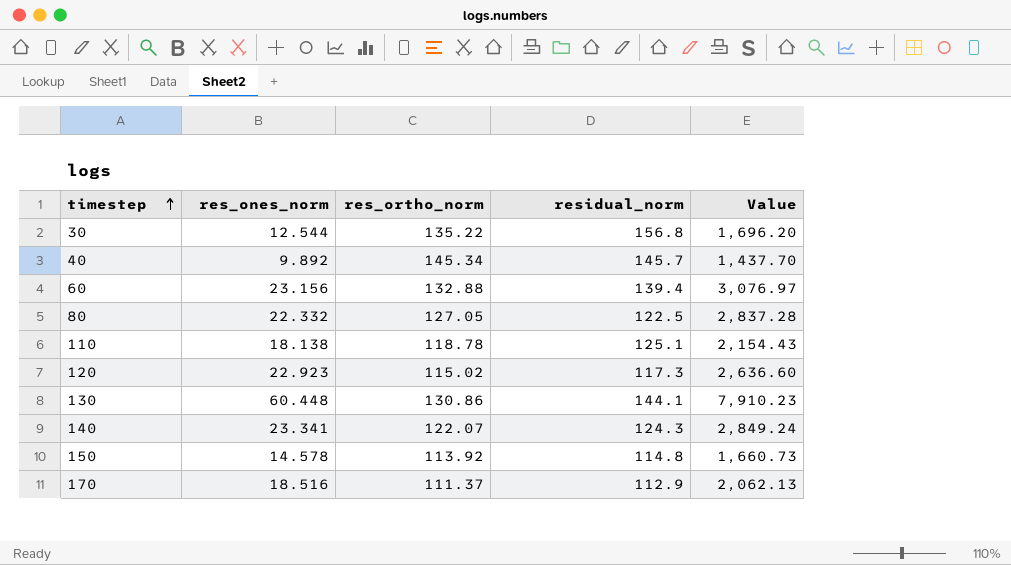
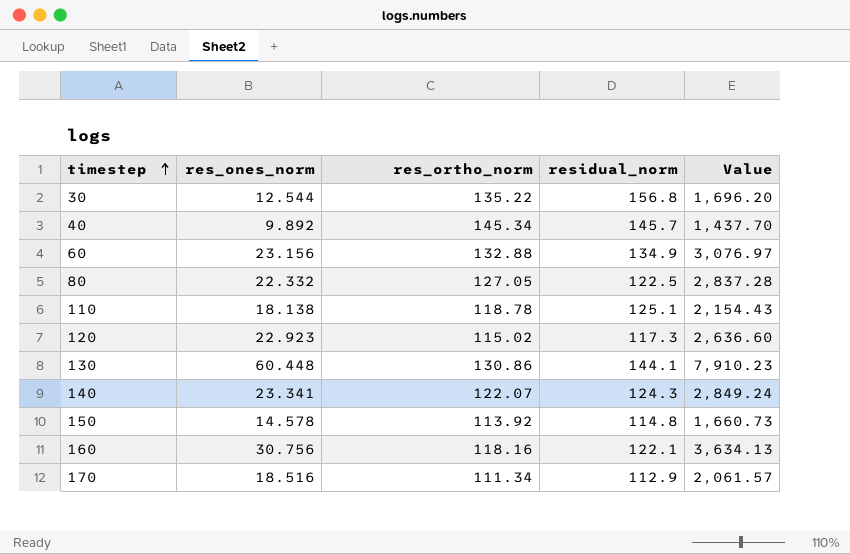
60 | residual_norm: 139.4 -> 134.9
row 160: none -> 30.756 | 118.16 | 122.1 | 3,634.13
170 | res_ortho_norm: 111.37 -> 111.34
170 | Value: 2,062.13 -> 2,061.57

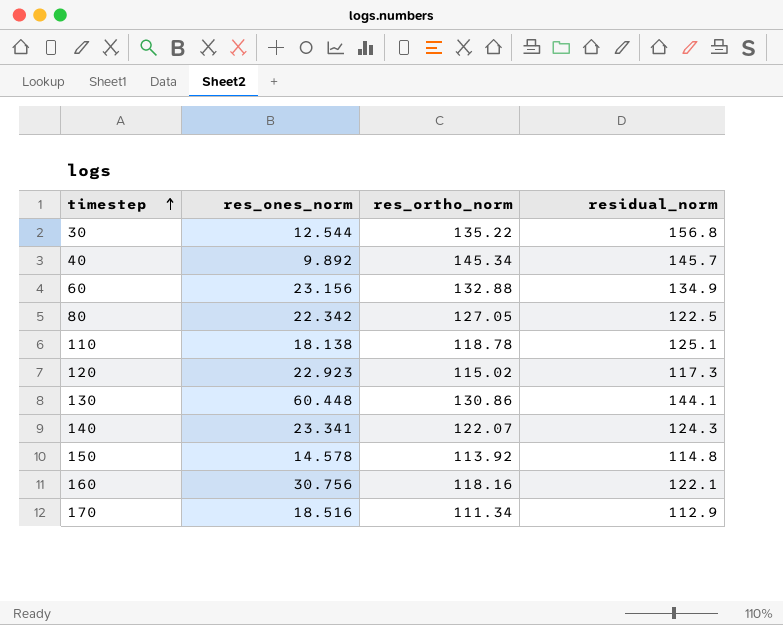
column Value | formula: [res_ones_norm] * [res_ortho_norm] -> none
80 | res_ones_norm: 22.332 -> 22.342

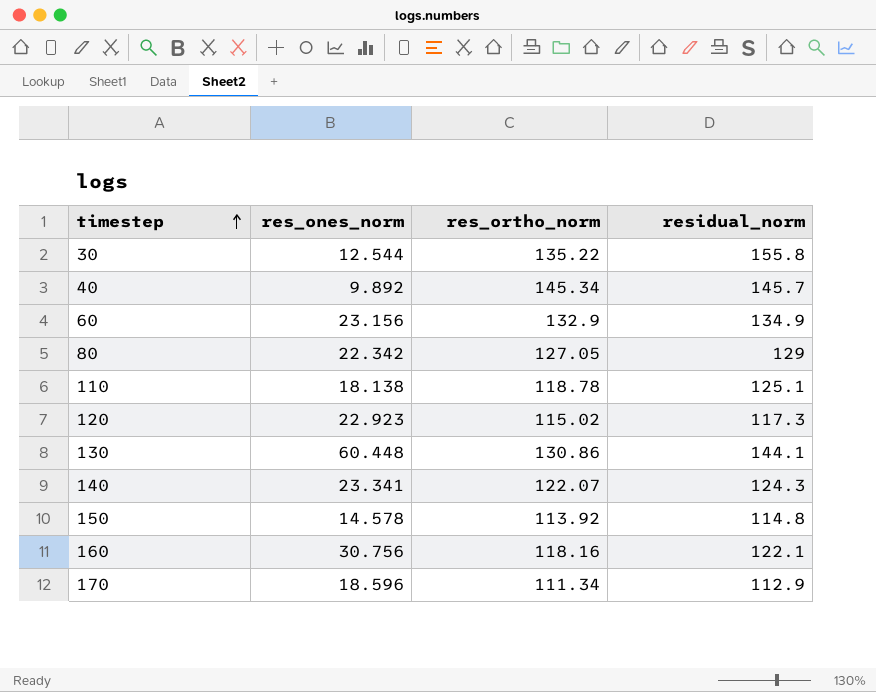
30 | residual_norm: 156.8 -> 155.8
60 | res_ortho_norm: 132.88 -> 132.9
80 | residual_norm: 122.5 -> 129
170 | res_ones_norm: 18.516 -> 18.596

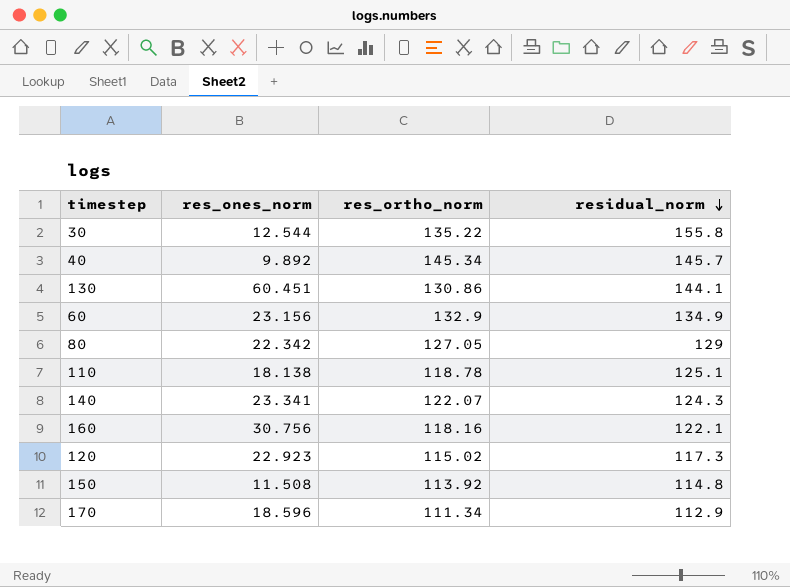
row order: timestep ascending -> residual_norm descending
130 | res_ones_norm: 60.448 -> 60.451
150 | res_ones_norm: 14.578 -> 11.508

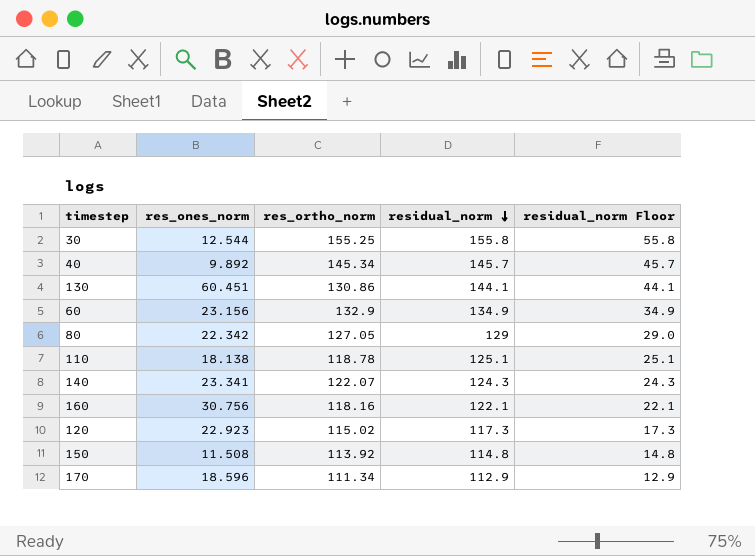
column residual_norm Floor | formula: none -> [residual_norm] - 100
30 | res_ortho_norm: 135.22 -> 155.25

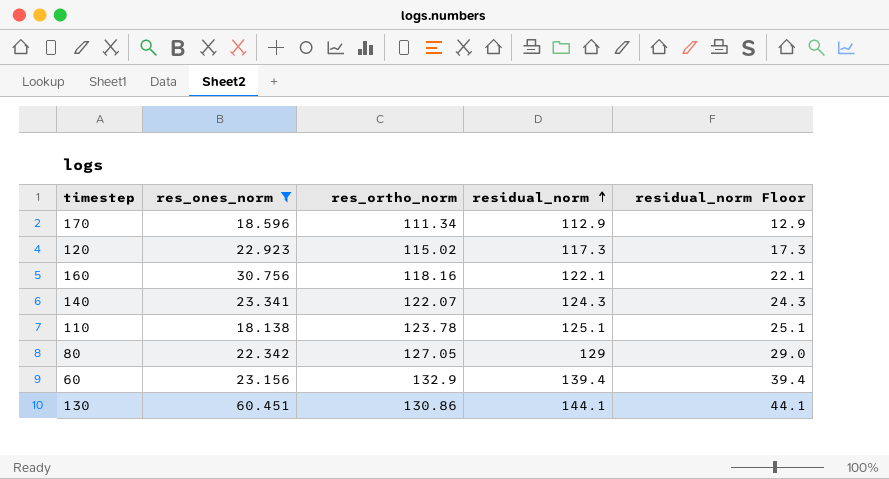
filter: none -> res_ones_norm >= 18.138
row order: residual_norm descending -> residual_norm ascending
110 | res_ortho_norm: 118.78 -> 123.78
60 | residual_norm: 134.9 -> 139.4
60 | residual_norm Floor: 34.9 -> 39.4

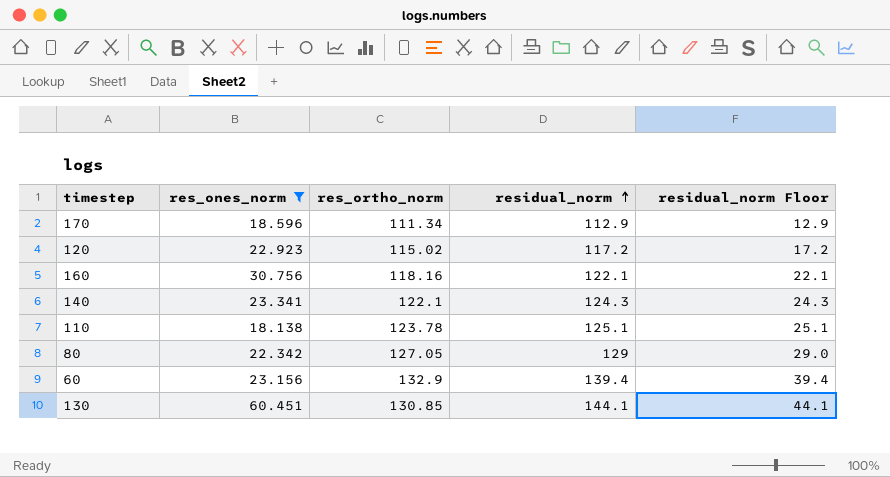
120 | residual_norm: 117.3 -> 117.2
120 | residual_norm Floor: 17.3 -> 17.2
140 | res_ortho_norm: 122.07 -> 122.1
130 | res_ortho_norm: 130.86 -> 130.85

